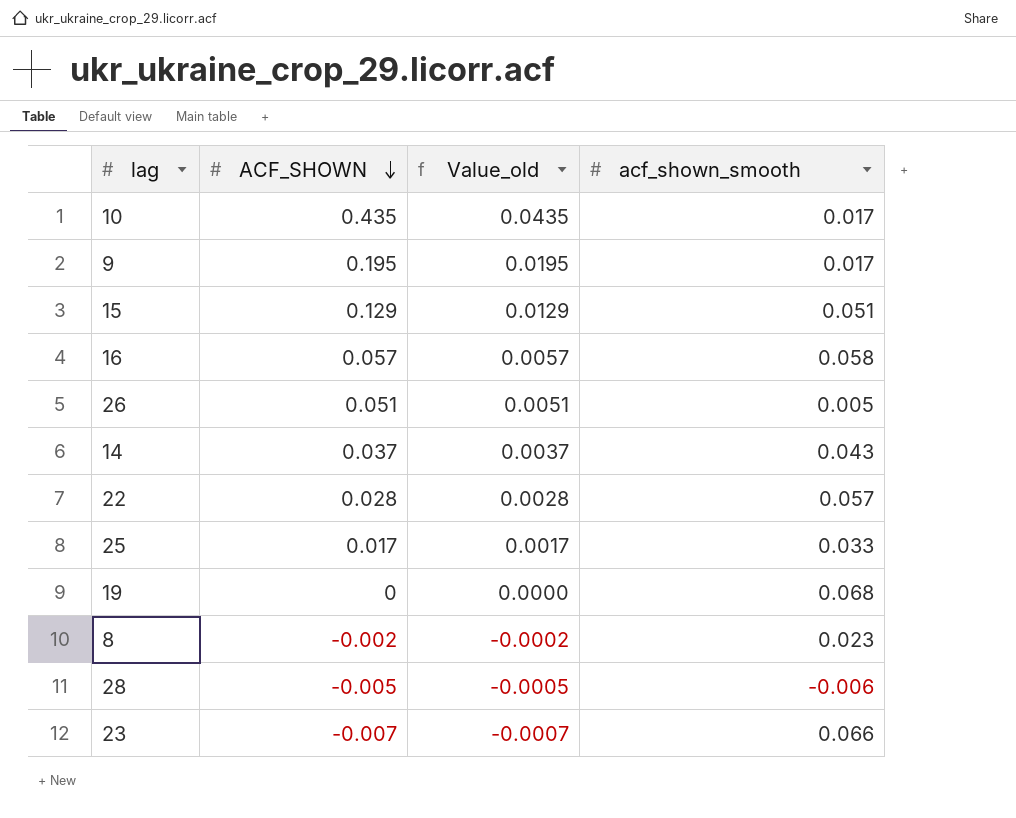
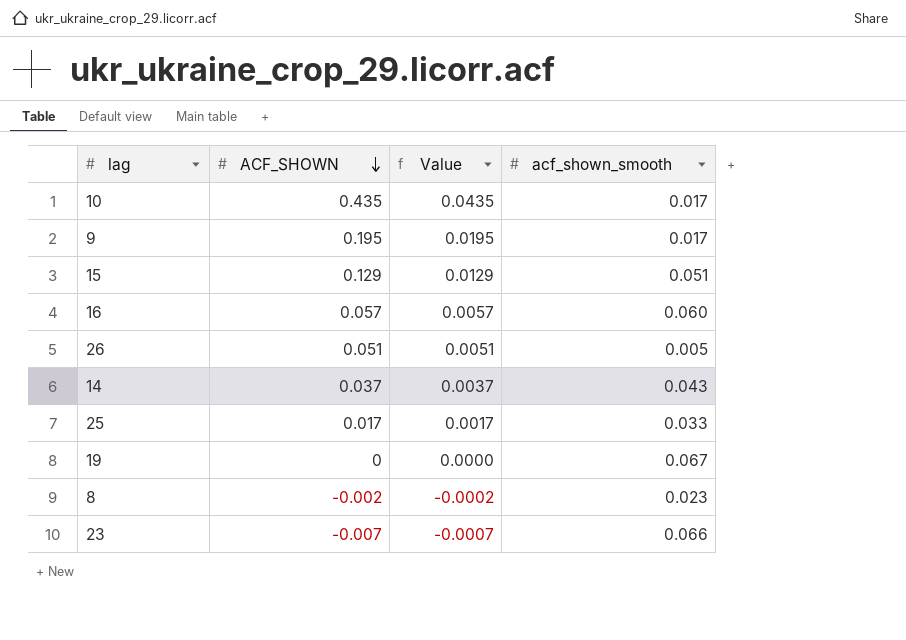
column name: Value_old -> Value
row 22: 0.028 | 0.0028 | 0.057 -> none
row 28: -0.005 | -0.0005 | -0.006 -> none
16 | acf_shown_smooth: 0.058 -> 0.060
19 | acf_shown_smooth: 0.068 -> 0.067

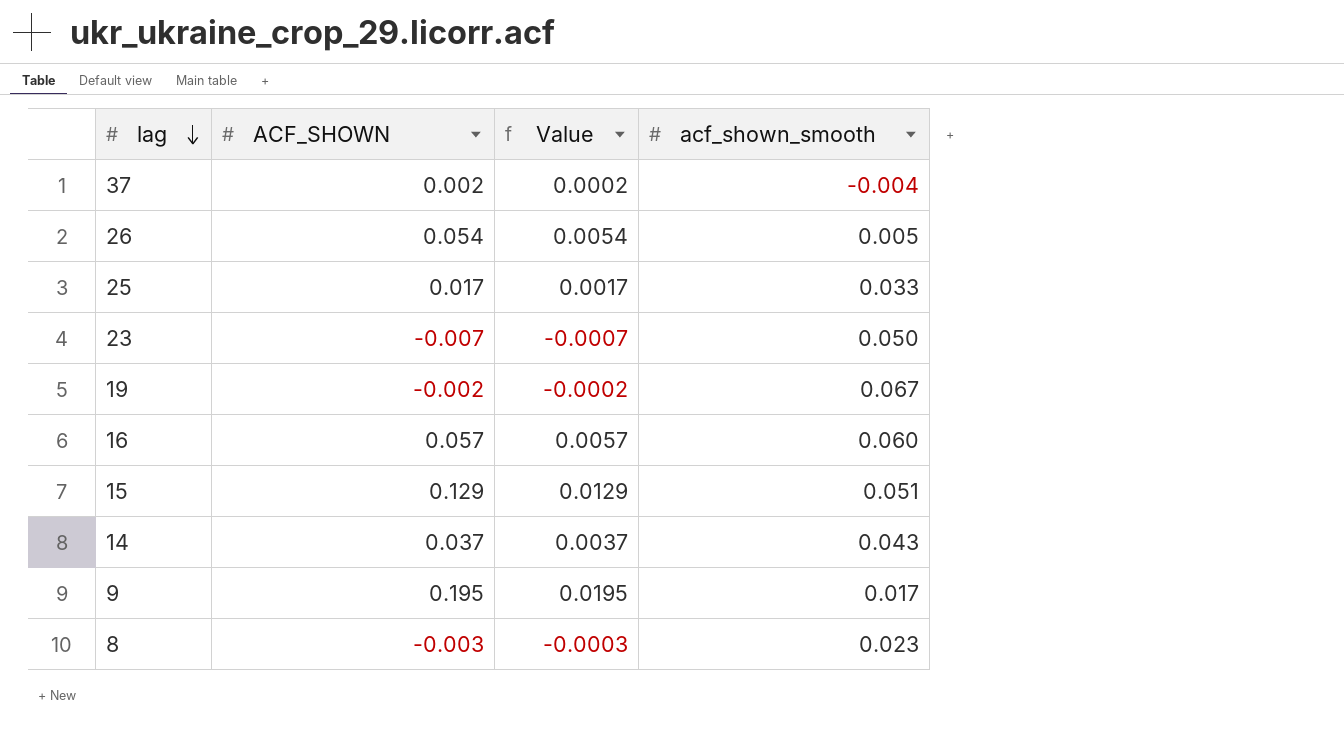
row order: ACF_SHOWN descending -> lag descending
row 10: 0.435 | 0.0435 | 0.017 -> none
row 37: none -> 0.002 | 0.0002 | -0.004
26 | ACF_SHOWN: 0.051 -> 0.054
26 | Value: 0.0051 -> 0.0054
23 | acf_shown_smooth: 0.066 -> 0.050
19 | ACF_SHOWN: 0 -> -0.002
19 | Value: 0.0000 -> -0.0002
8 | ACF_SHOWN: -0.002 -> -0.003
8 | Value: -0.0002 -> -0.0003

